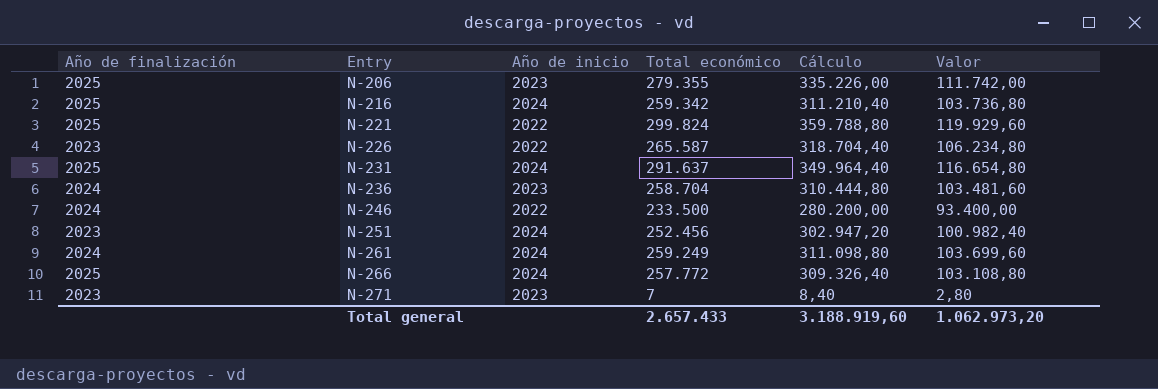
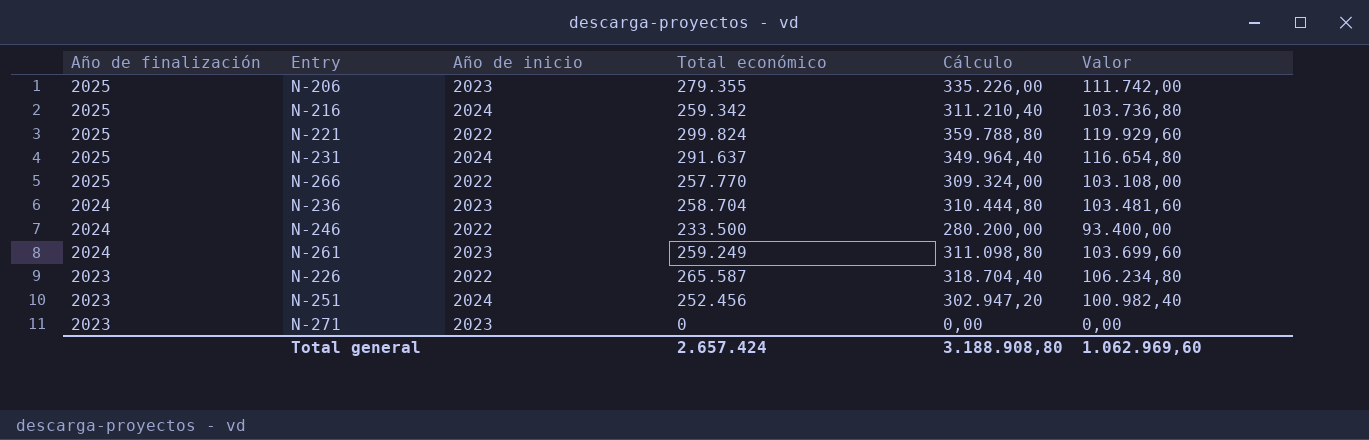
row order: Entry ascending -> Año de finalización descending
N-266 | Año de inicio: 2024 -> 2022
N-266 | Total económico: 257.772 -> 257.770
N-266 | Cálculo: 309.326,40 -> 309.324,00
N-266 | Valor: 103.108,80 -> 103.108,00
N-261 | Año de inicio: 2024 -> 2023
N-271 | Total económico: 7 -> 0
N-271 | Cálculo: 8,40 -> 0,00
N-271 | Valor: 2,80 -> 0,00
Total general | Total económico: 2.657.433 -> 2.657.424
Total general | Cálculo: 3.188.919,60 -> 3.188.908,80
Total general | Valor: 1.062.973,20 -> 1.062.969,60

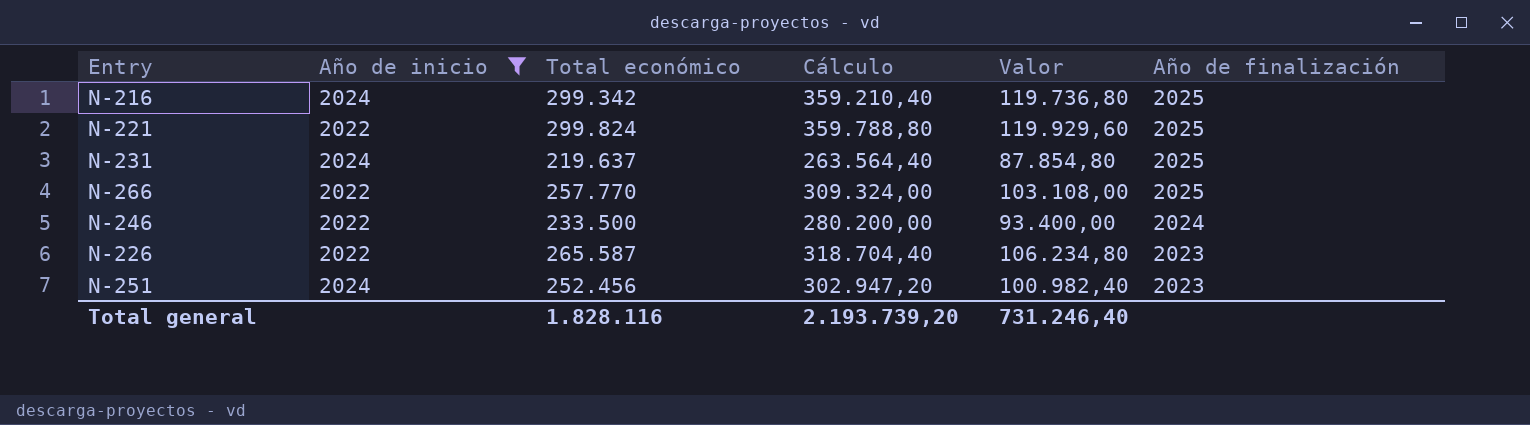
filter: none -> Año de inicio != 2023
column Año de finalización | position: 1 -> 6
N-216 | Total económico: 259.342 -> 299.342
N-216 | Cálculo: 311.210,40 -> 359.210,40
N-216 | Valor: 103.736,80 -> 119.736,80
N-231 | Total económico: 291.637 -> 219.637
N-231 | Cálculo: 349.964,40 -> 263.564,40
N-231 | Valor: 116.654,80 -> 87.854,80
Total general | Total económico: 2.657.424 -> 1.828.116
Total general | Cálculo: 3.188.908,80 -> 2.193.739,20
Total general | Valor: 1.062.969,60 -> 731.246,40

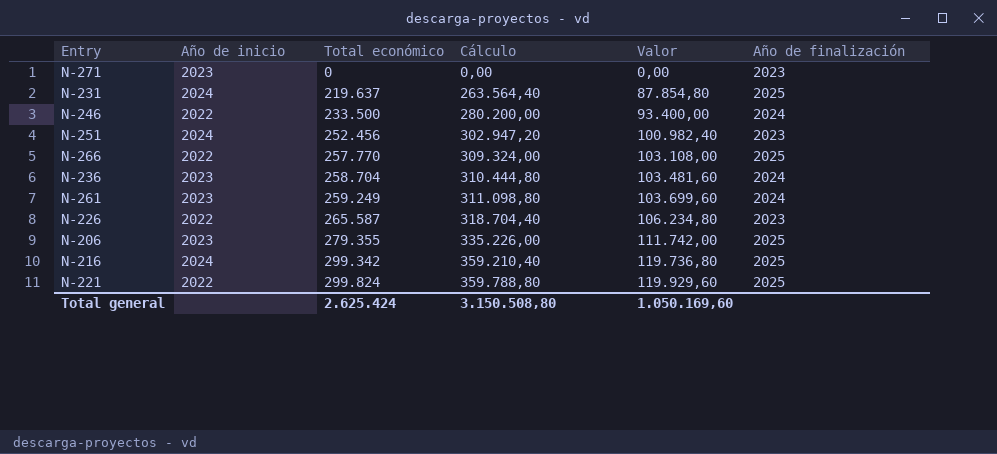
filter: Año de inicio != 2023 -> none
row order: Año de finalización descending -> Total económico ascending
Total general | Total económico: 1.828.116 -> 2.625.424
Total general | Cálculo: 2.193.739,20 -> 3.150.508,80
Total general | Valor: 731.246,40 -> 1.050.169,60

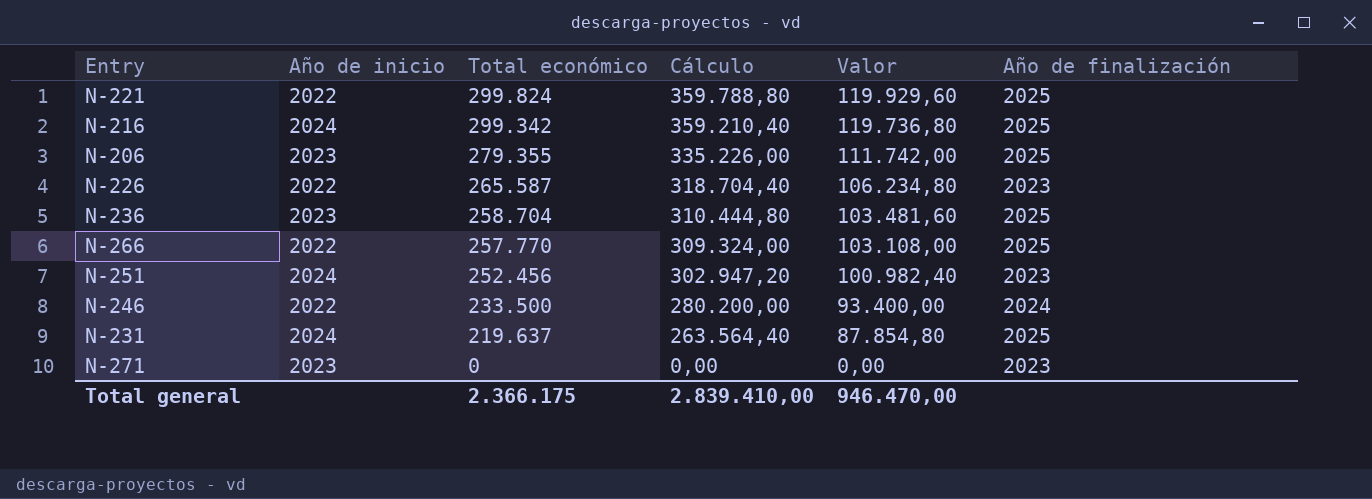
row order: Total económico ascending -> Total económico descending
row N-261: 2023 | 259.249 | 311.098,80 | 103.699,60 | 2024 -> none
N-236 | Año de finalización: 2024 -> 2025
Total general | Total económico: 2.625.424 -> 2.366.175
Total general | Cálculo: 3.150.508,80 -> 2.839.410,00
Total general | Valor: 1.050.169,60 -> 946.470,00

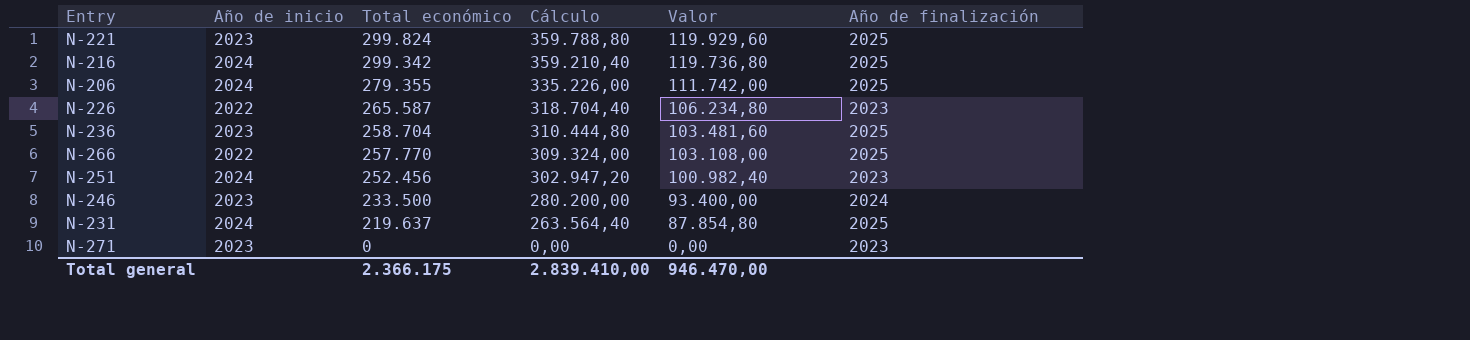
N-221 | Año de inicio: 2022 -> 2023
N-206 | Año de inicio: 2023 -> 2024
N-246 | Año de inicio: 2022 -> 2023

